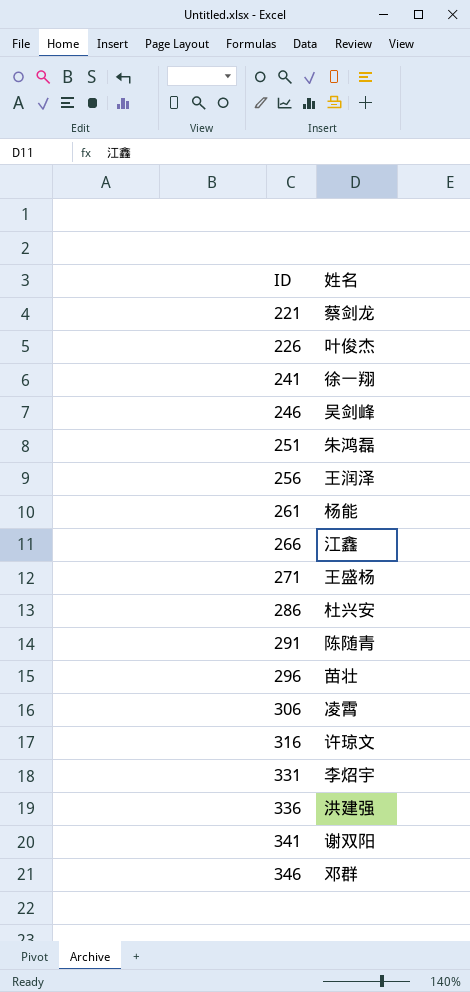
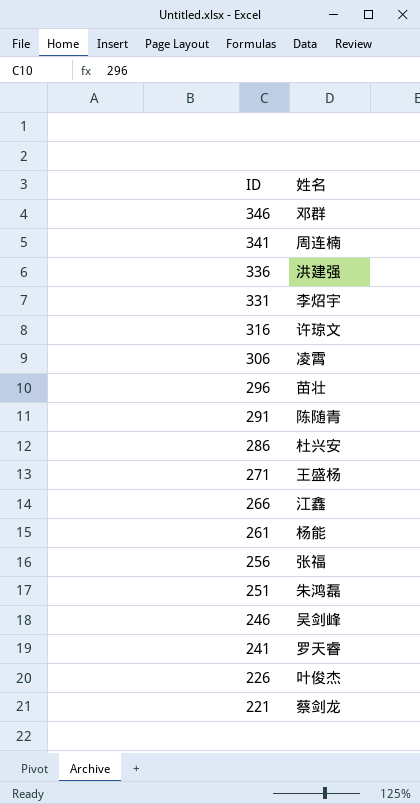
row order: ID ascending -> ID descending
341 | 姓名: 谢双阳 -> 周连楠
256 | 姓名: 王润泽 -> 张福
241 | 姓名: 徐一翔 -> 罗天睿

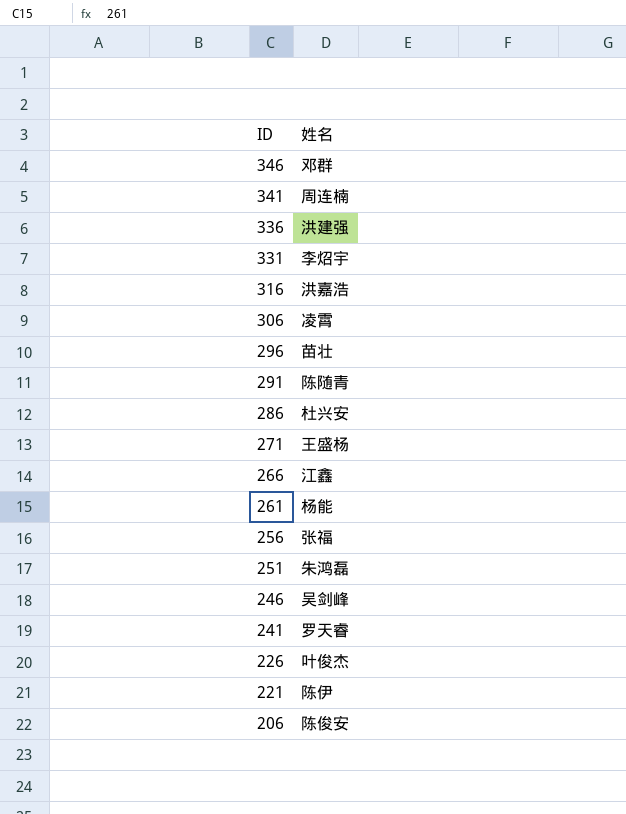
316 | 姓名: 许琼文 -> 洪嘉浩
221 | 姓名: 蔡剑龙 -> 陈伊
row 206: none -> 陈俊安

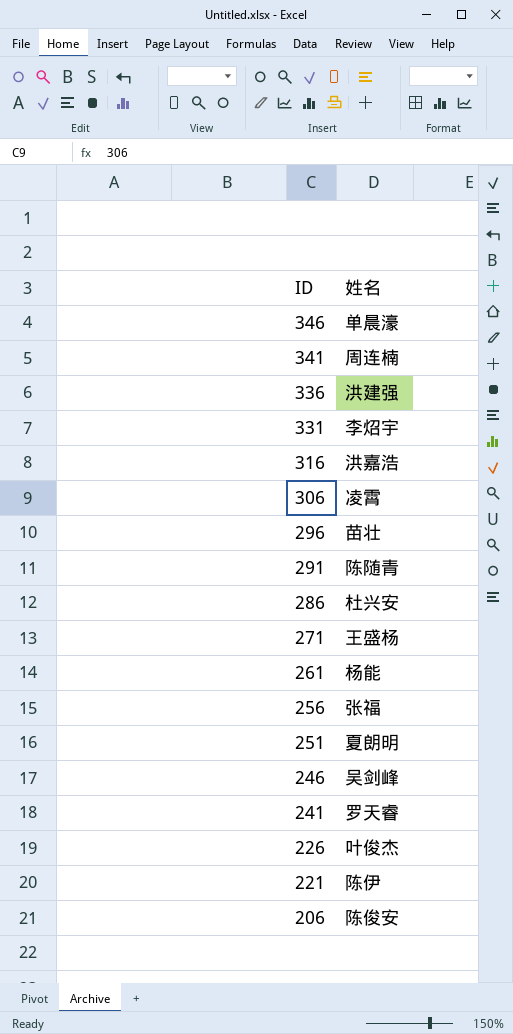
row 266: 江鑫 -> none
346 | 姓名: 邓群 -> 单晨濠
251 | 姓名: 朱鸿磊 -> 夏朗明

